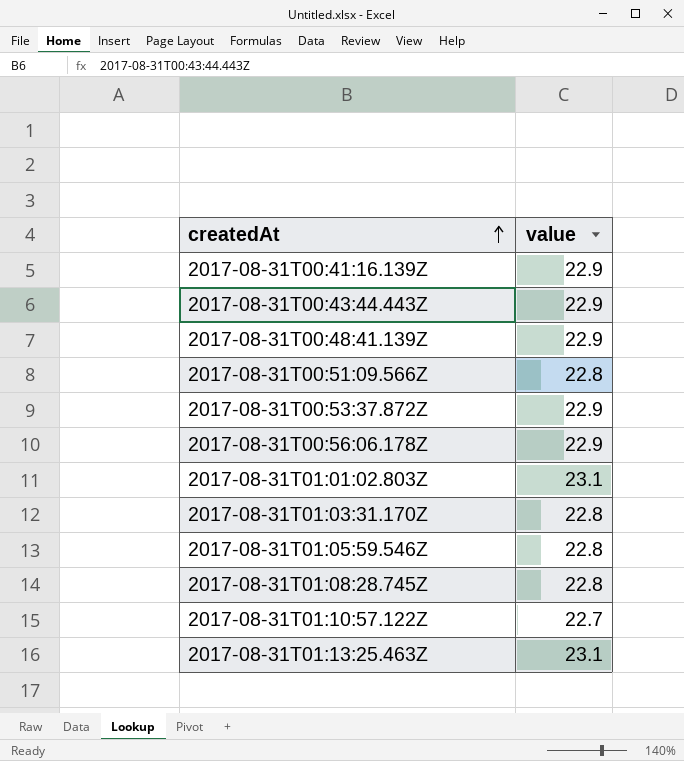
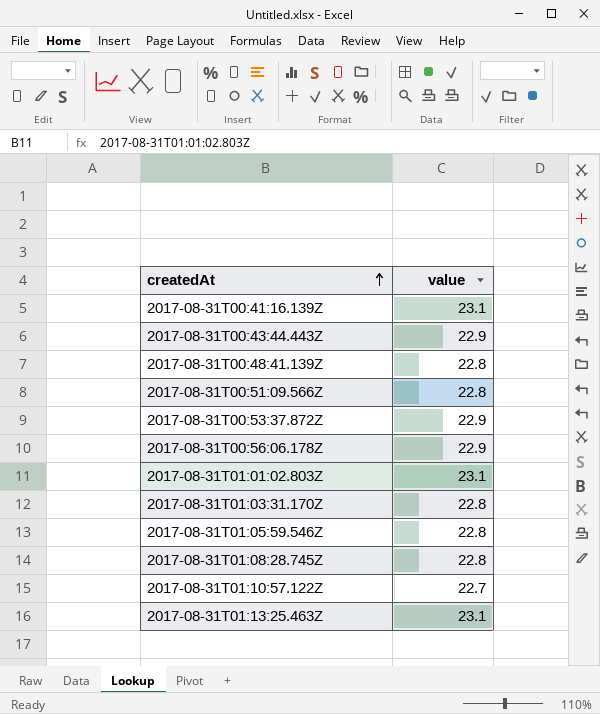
2017-08-31T00:41:16.139Z | value: 22.9 -> 23.1
2017-08-31T00:48:41.139Z | value: 22.9 -> 22.8

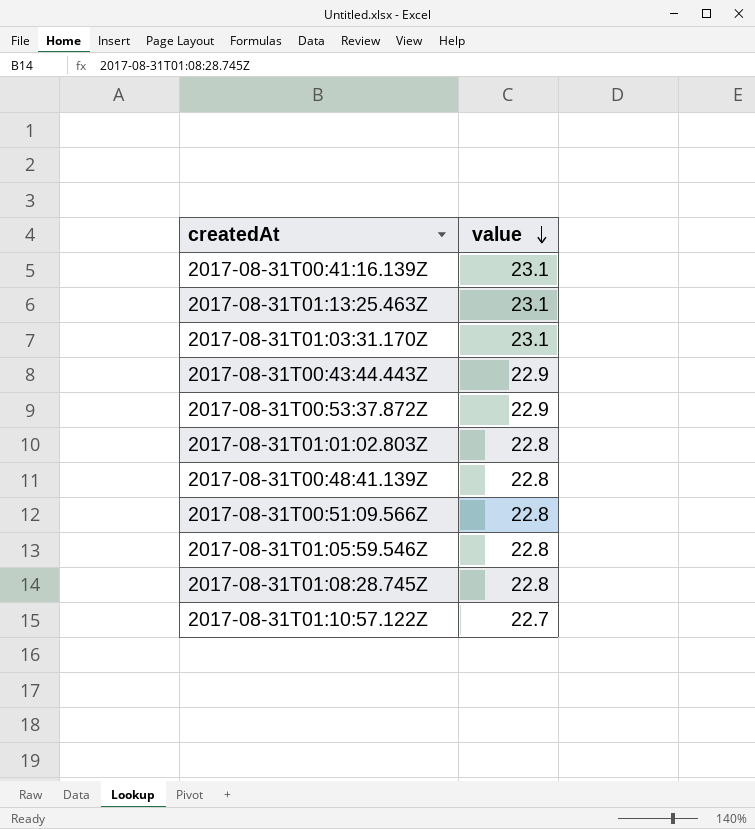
row order: createdAt ascending -> value descending
row 2017-08-31T00:56:06.178Z: 22.9 -> none
2017-08-31T01:03:31.170Z | value: 22.8 -> 23.1
2017-08-31T01:01:02.803Z | value: 23.1 -> 22.8

